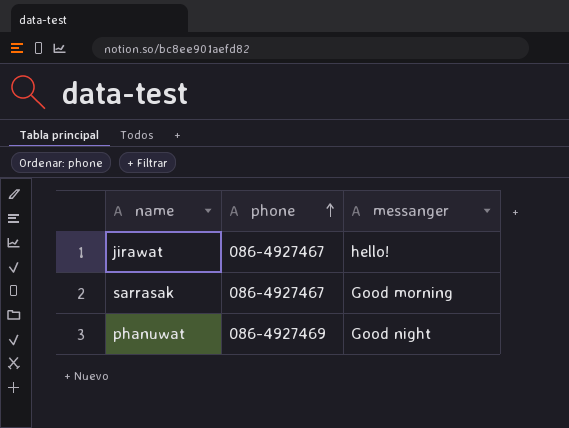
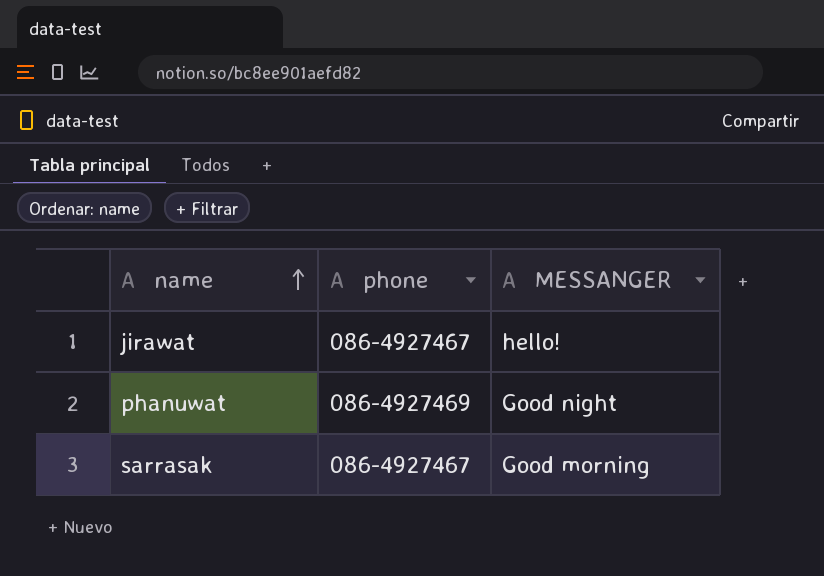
row order: phone ascending -> name ascending
column name: messanger -> MESSANGER

